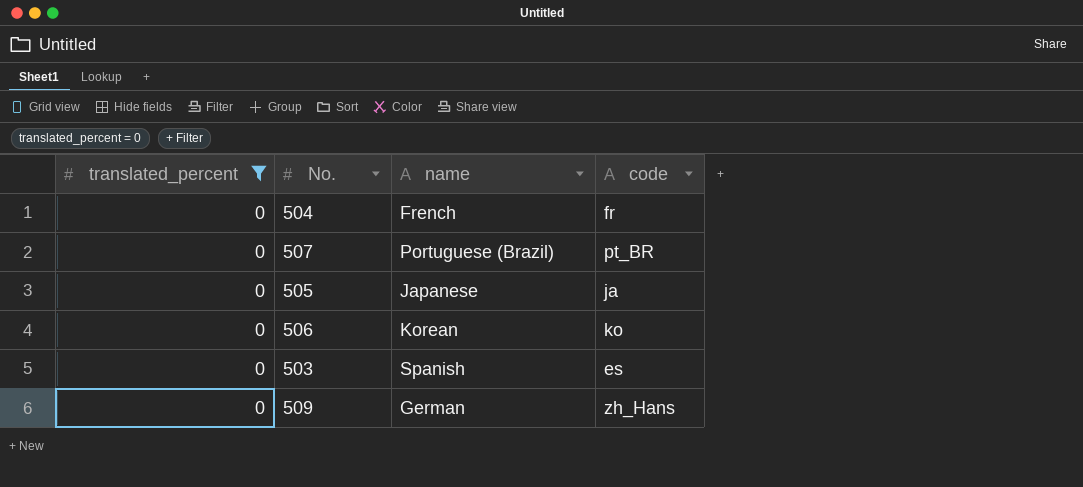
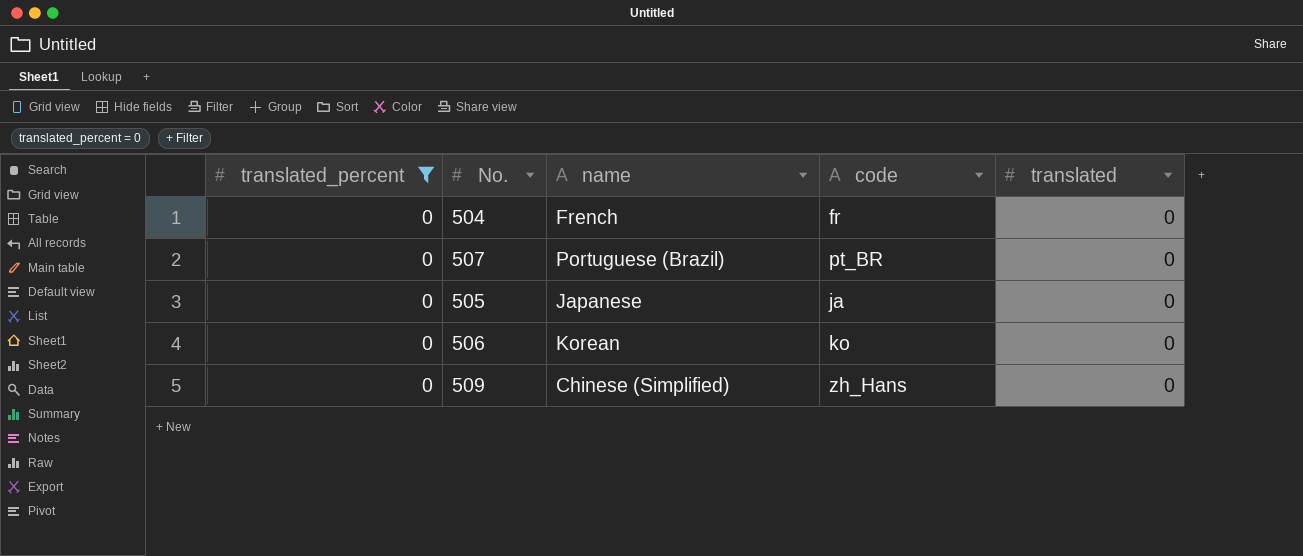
column translated | position: none -> 5
row 503: 0 | Spanish | es -> none
509 | name: German -> Chinese (Simplified)

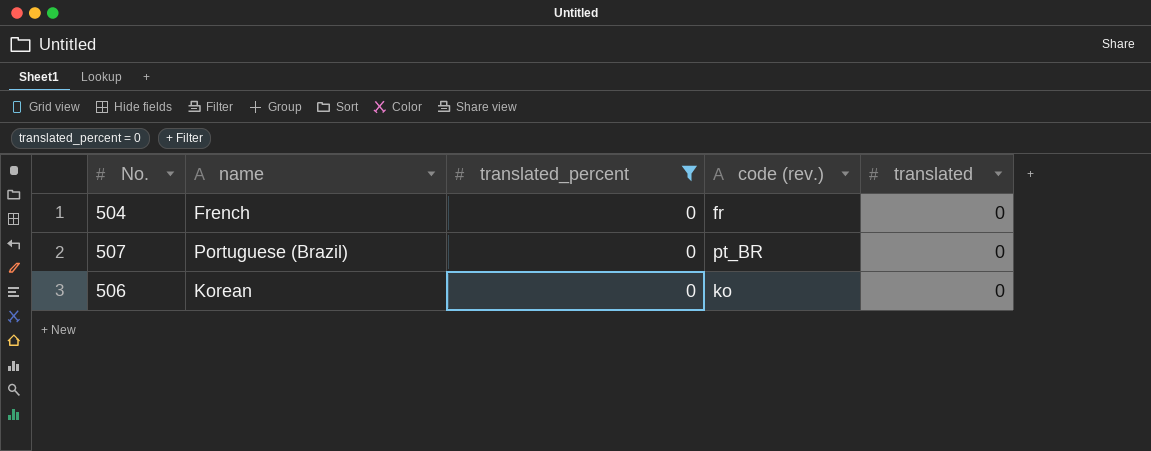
column translated_percent | position: 1 -> 3
column name: code -> code (rev.)
row 505: 0 | Japanese | ja | 0 -> none
row 509: 0 | Chinese (Simplified) | zh_Hans | 0 -> none

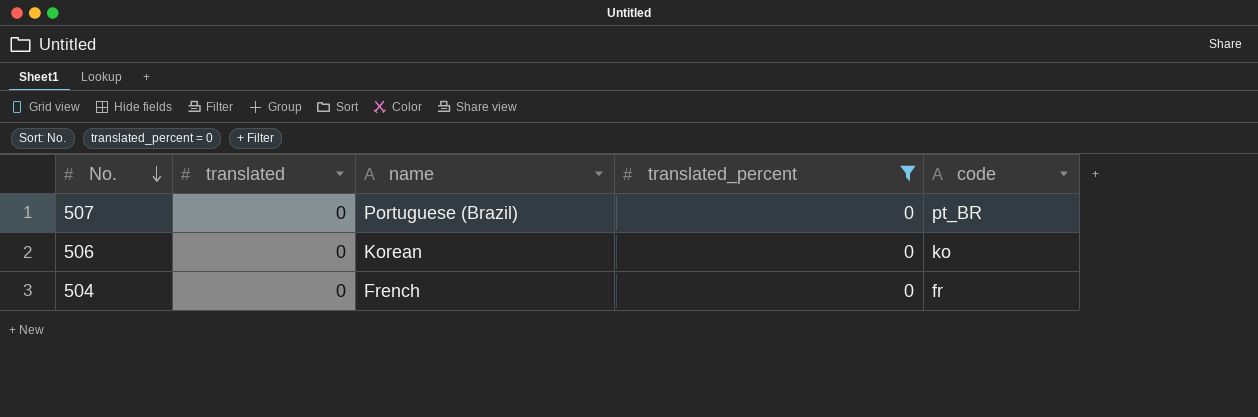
row order: none -> No. descending
column translated | position: 5 -> 2
column name: code (rev.) -> code

